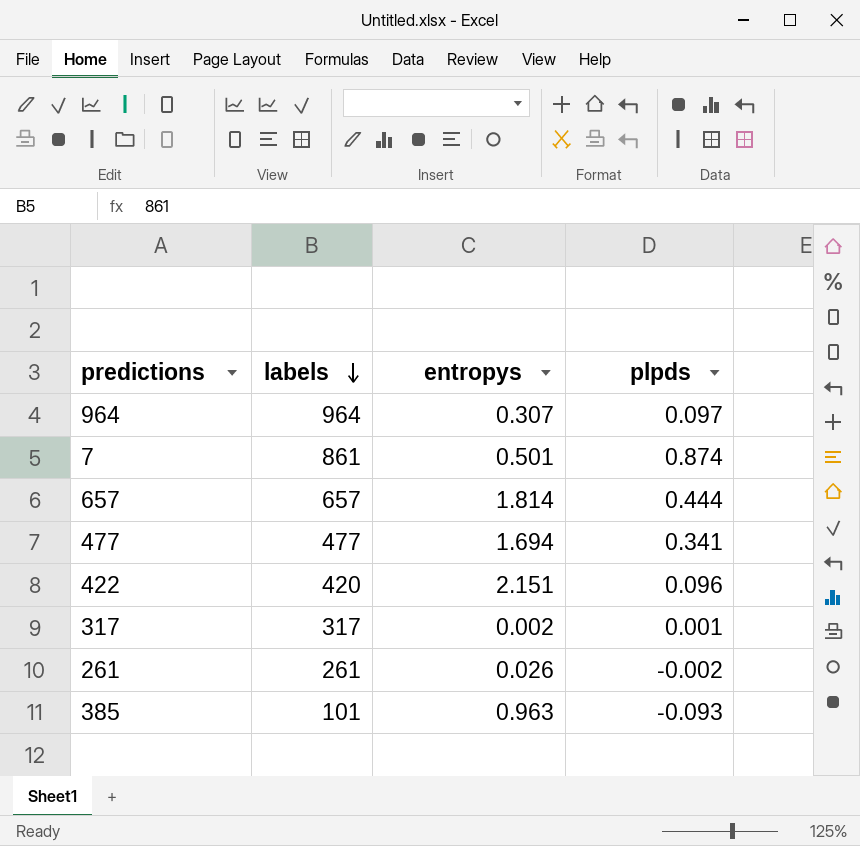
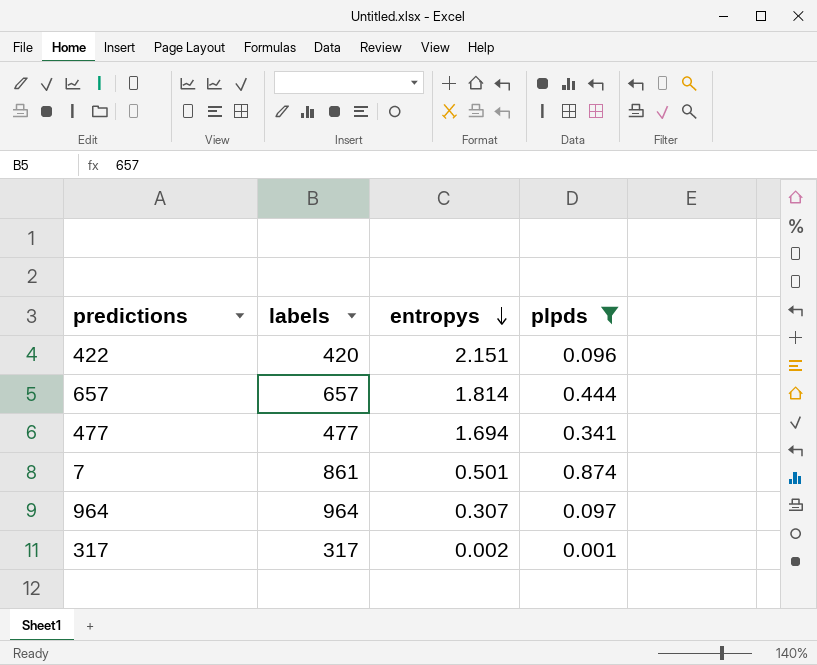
filter: none -> plpds >= 0.001
row order: labels descending -> entropys descending

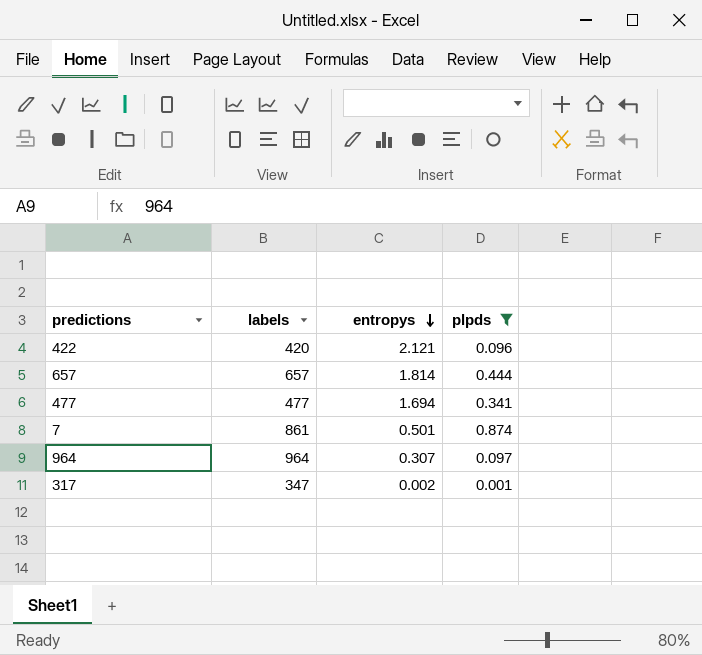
422 | entropys: 2.151 -> 2.121
317 | labels: 317 -> 347

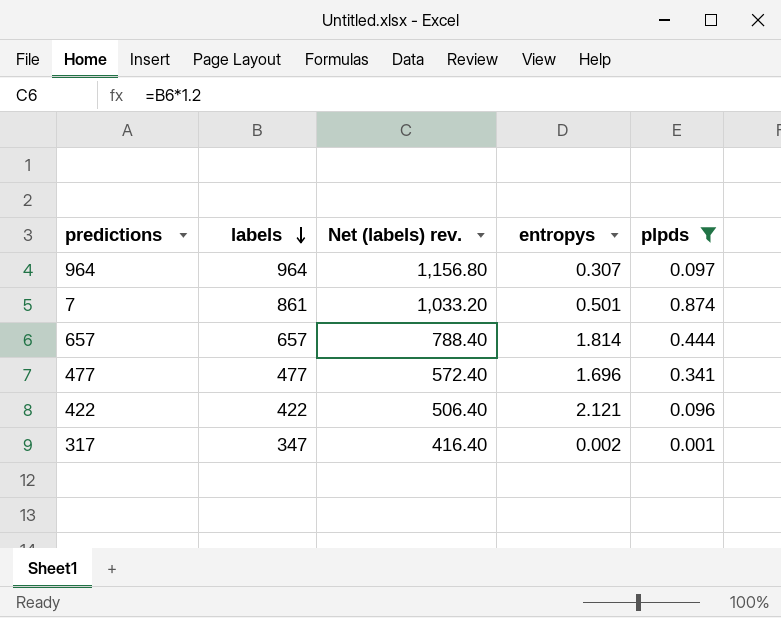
row order: entropys descending -> labels descending
column Net (labels) rev. | formula: none -> [labels] * 1.2
477 | entropys: 1.694 -> 1.696
422 | labels: 420 -> 422

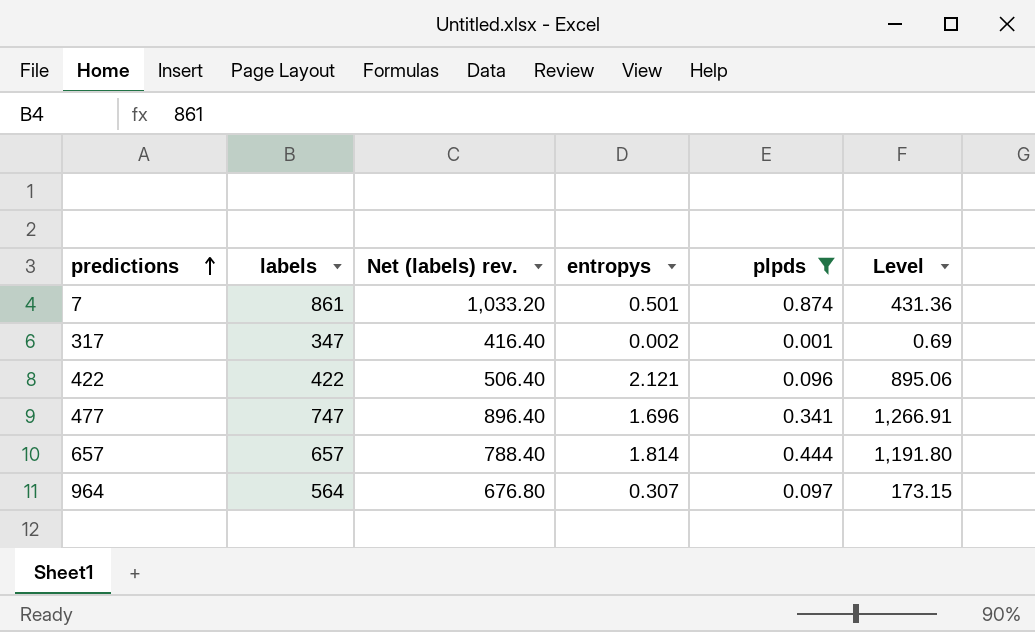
row order: labels descending -> predictions ascending
column Level | formula: none -> [labels] * [entropys]
477 | labels: 477 -> 747
477 | Net (labels) rev.: 572.40 -> 896.40
964 | labels: 964 -> 564
964 | Net (labels) rev.: 1,156.80 -> 676.80

